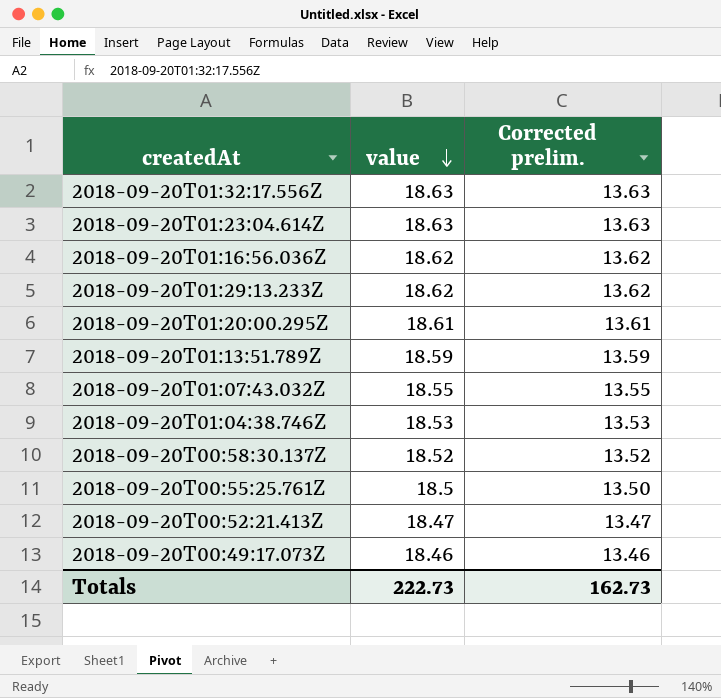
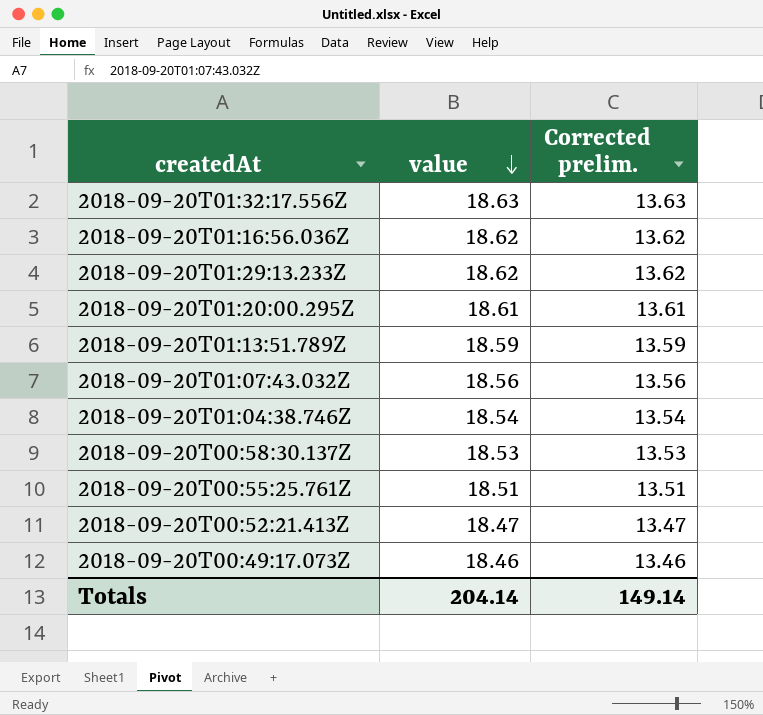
row 2018-09-20T01:23:04.614Z: 18.63 | 13.63 -> none
2018-09-20T01:07:43.032Z | value: 18.55 -> 18.56
2018-09-20T01:07:43.032Z | Corrected prelim.: 13.55 -> 13.56
2018-09-20T01:04:38.746Z | value: 18.53 -> 18.54
2018-09-20T01:04:38.746Z | Corrected prelim.: 13.53 -> 13.54
2018-09-20T00:58:30.137Z | value: 18.52 -> 18.53
2018-09-20T00:58:30.137Z | Corrected prelim.: 13.52 -> 13.53
2018-09-20T00:55:25.761Z | value: 18.5 -> 18.51
2018-09-20T00:55:25.761Z | Corrected prelim.: 13.50 -> 13.51
Totals | value: 222.73 -> 204.14
Totals | Corrected prelim.: 162.73 -> 149.14

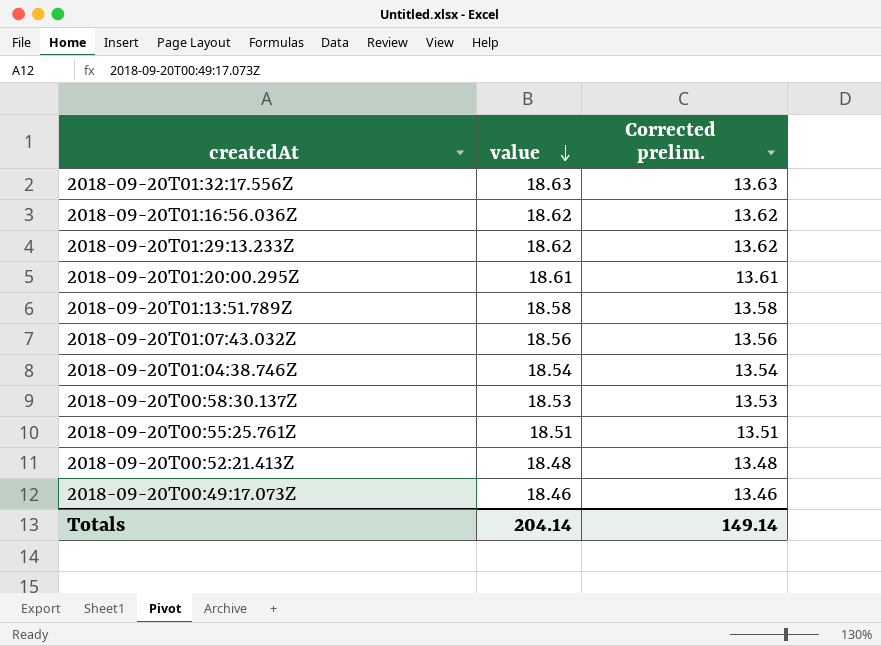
2018-09-20T01:13:51.789Z | value: 18.59 -> 18.58
2018-09-20T01:13:51.789Z | Corrected prelim.: 13.59 -> 13.58
2018-09-20T00:52:21.413Z | value: 18.47 -> 18.48
2018-09-20T00:52:21.413Z | Corrected prelim.: 13.47 -> 13.48

